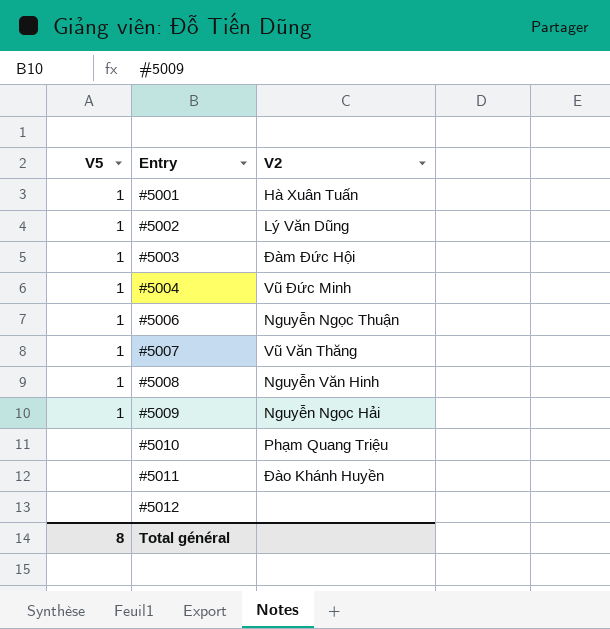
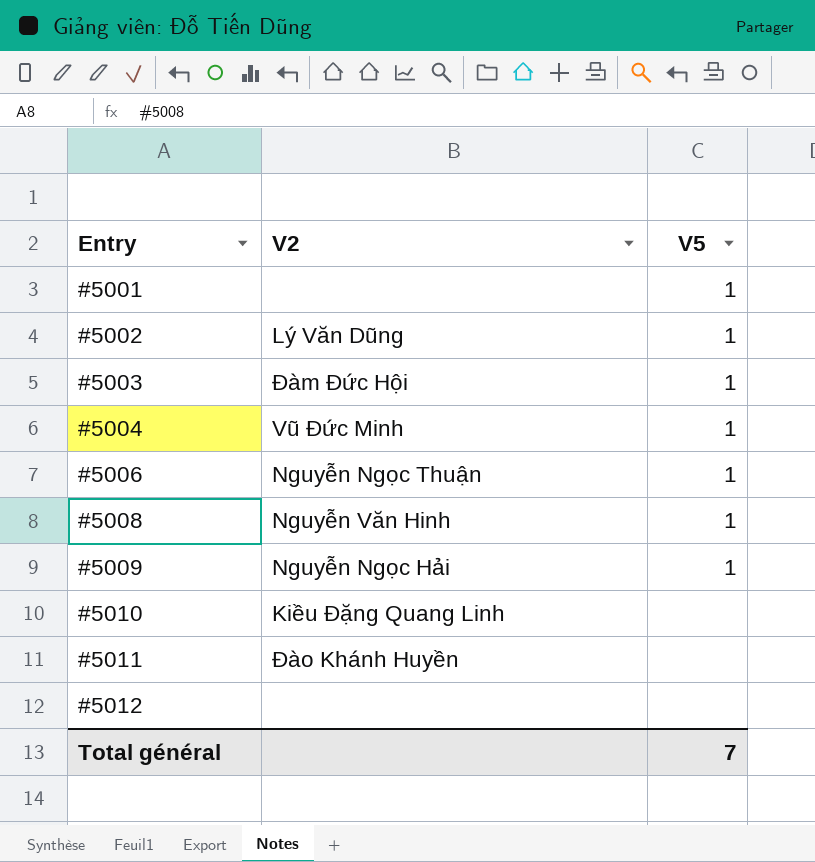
column V5 | position: 1 -> 3
row #5007: 1 | Vũ Văn Thăng -> none
#5001 | V2: Hà Xuân Tuấn -> none
#5010 | V2: Phạm Quang Triệu -> Kiều Đặng Quang Linh
Total général | V5: 8 -> 7

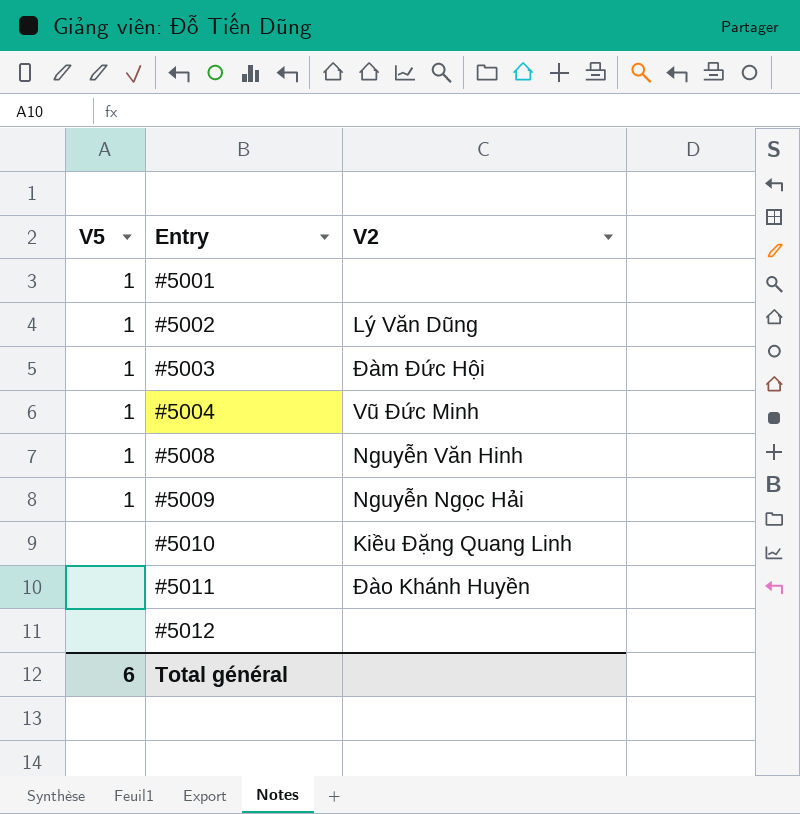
column V5 | position: 3 -> 1
row #5006: Nguyễn Ngọc Thuận | 1 -> none
Total général | V5: 7 -> 6

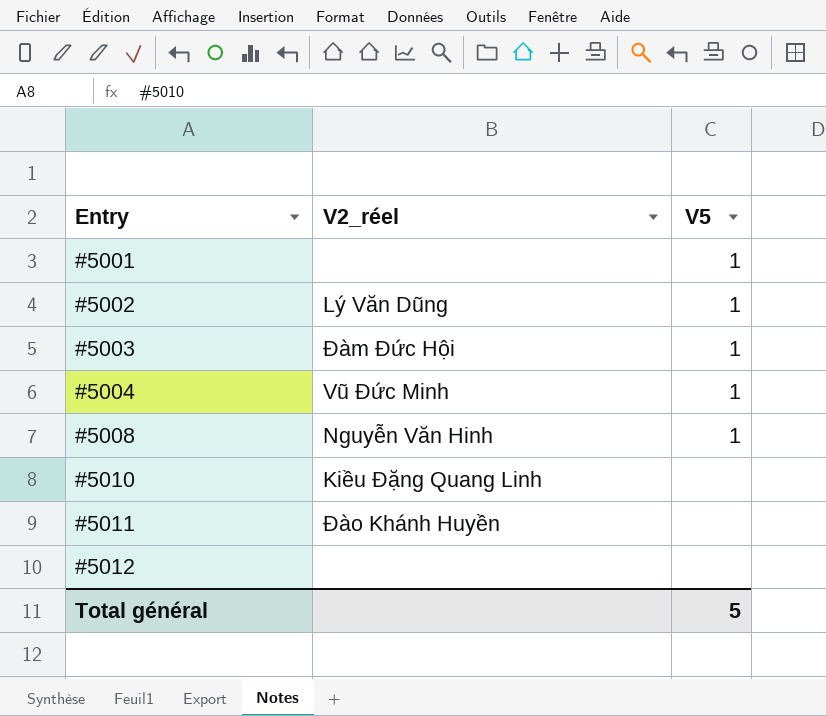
column name: V2 -> V2_réel
column V5 | position: 1 -> 3
row #5009: 1 | Nguyễn Ngọc Hải -> none
Total général | V5: 6 -> 5

